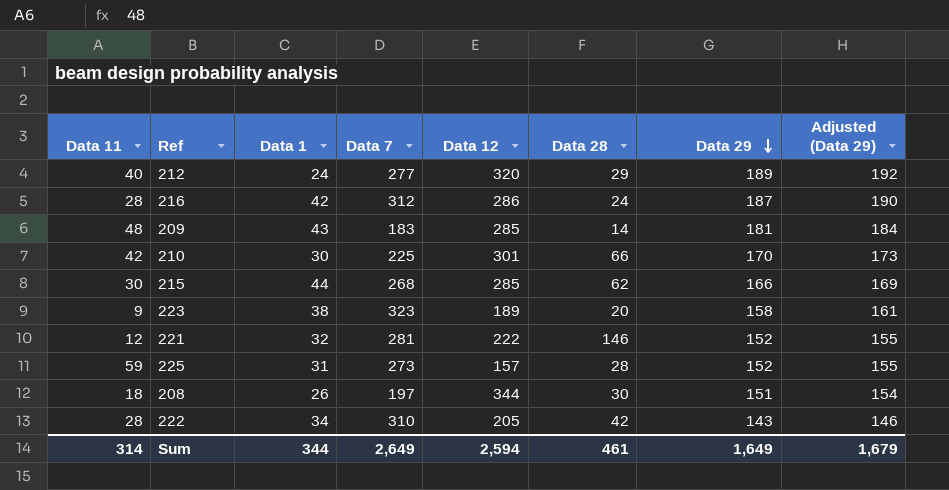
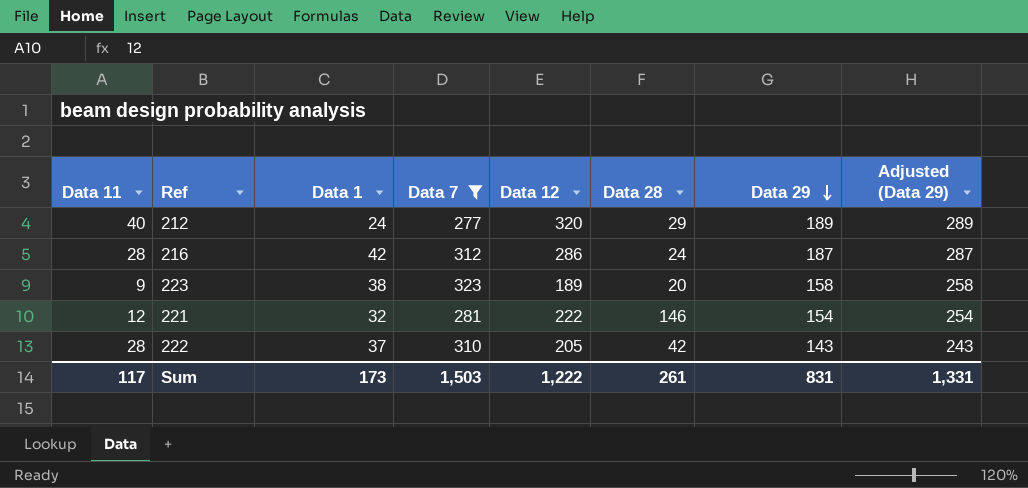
filter: none -> Data 7 >= 277
column Adjusted (Data 29) | formula: [Data 29] + 3 -> [Data 29] + 100
221 | Data 29: 152 -> 154
222 | Data 1: 34 -> 37
Sum | Data 11: 314 -> 117
Sum | Data 1: 344 -> 173
Sum | Data 7: 2,649 -> 1,503
Sum | Data 12: 2,594 -> 1,222
Sum | Data 28: 461 -> 261
Sum | Data 29: 1,649 -> 831
Sum | Adjusted (Data 29): 1,679 -> 1,331

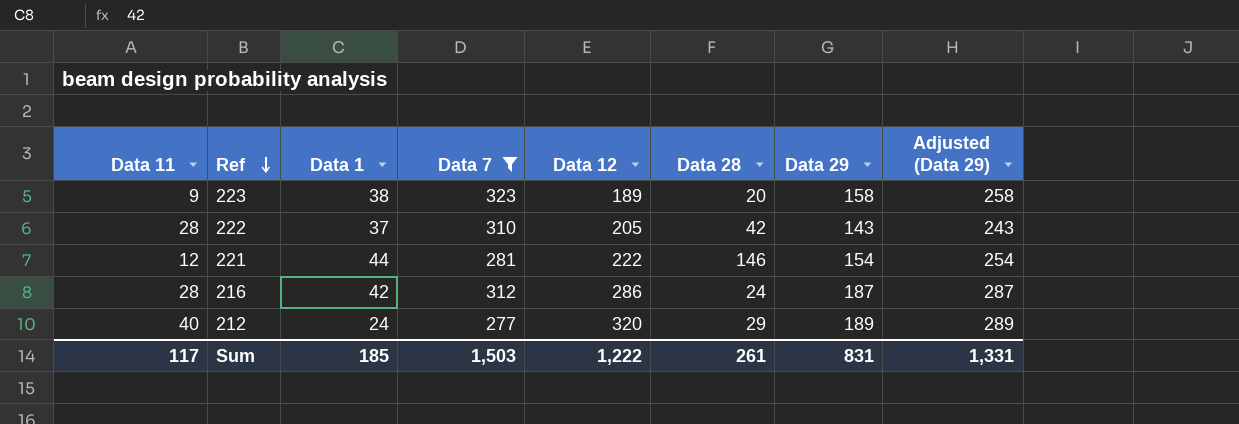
row order: Data 29 descending -> Ref descending
221 | Data 1: 32 -> 44
Sum | Data 1: 173 -> 185

